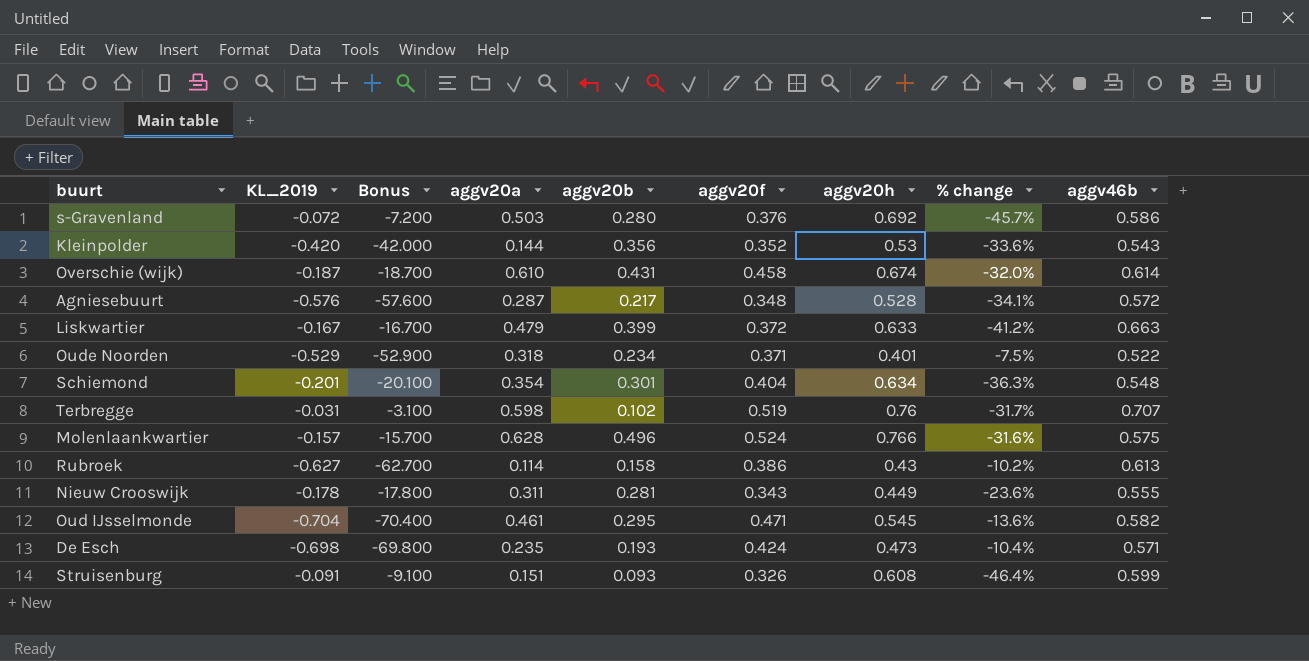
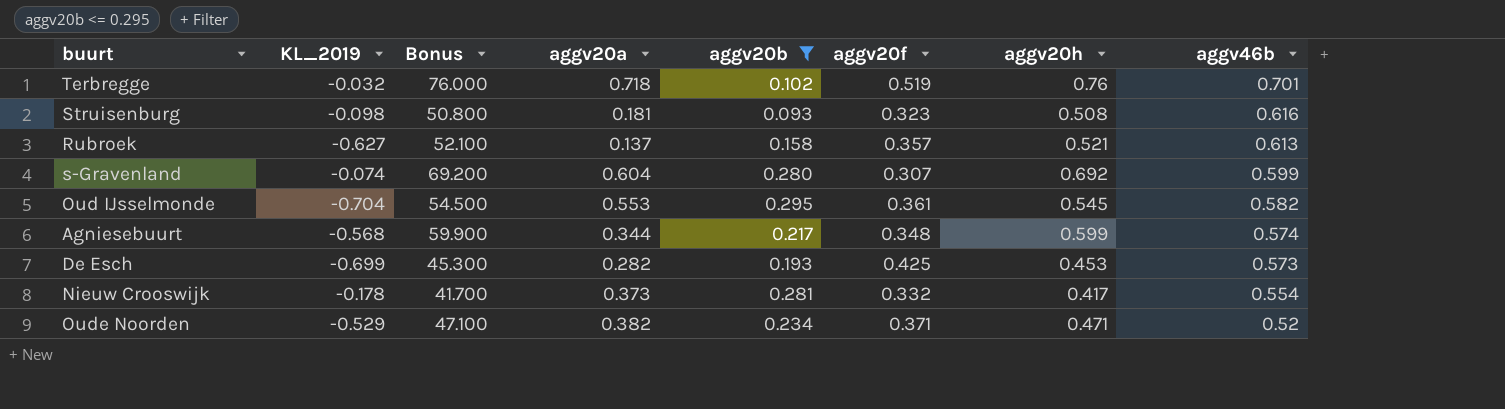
filter: none -> aggv20b <= 0.295
row order: none -> aggv46b descending
column % change | formula: ([aggv20f] - [aggv20h]) / [aggv20h] -> none
column Bonus | formula: [KL_2019] * 100 -> [aggv20h] * 100
Terbregge | KL_2019: -0.031 -> -0.032
Terbregge | aggv20a: 0.598 -> 0.718
Terbregge | aggv46b: 0.707 -> 0.701
Struisenburg | KL_2019: -0.091 -> -0.098
Struisenburg | aggv20a: 0.151 -> 0.181
Struisenburg | aggv20f: 0.326 -> 0.323
Struisenburg | aggv20h: 0.608 -> 0.508
Struisenburg | aggv46b: 0.599 -> 0.616
Rubroek | aggv20a: 0.114 -> 0.137
Rubroek | aggv20f: 0.386 -> 0.357
Rubroek | aggv20h: 0.43 -> 0.521
s-Gravenland | KL_2019: -0.072 -> -0.074
s-Gravenland | aggv20a: 0.503 -> 0.604
s-Gravenland | aggv20f: 0.376 -> 0.307
s-Gravenland | aggv46b: 0.586 -> 0.599
Oud IJsselmonde | aggv20a: 0.461 -> 0.553
Oud IJsselmonde | aggv20f: 0.471 -> 0.361
Agniesebuurt | KL_2019: -0.576 -> -0.568
Agniesebuurt | aggv20a: 0.287 -> 0.344
Agniesebuurt | aggv20h: 0.528 -> 0.599
Agniesebuurt | aggv46b: 0.572 -> 0.574
De Esch | KL_2019: -0.698 -> -0.699
De Esch | aggv20a: 0.235 -> 0.282
De Esch | aggv20f: 0.424 -> 0.425
De Esch | aggv20h: 0.473 -> 0.453
De Esch | aggv46b: 0.571 -> 0.573
Nieuw Crooswijk | aggv20a: 0.311 -> 0.373
Nieuw Crooswijk | aggv20f: 0.343 -> 0.332
Nieuw Crooswijk | aggv20h: 0.449 -> 0.417
Nieuw Crooswijk | aggv46b: 0.555 -> 0.554
Oude Noorden | aggv20a: 0.318 -> 0.382
Oude Noorden | aggv20h: 0.401 -> 0.471
Oude Noorden | aggv46b: 0.522 -> 0.52

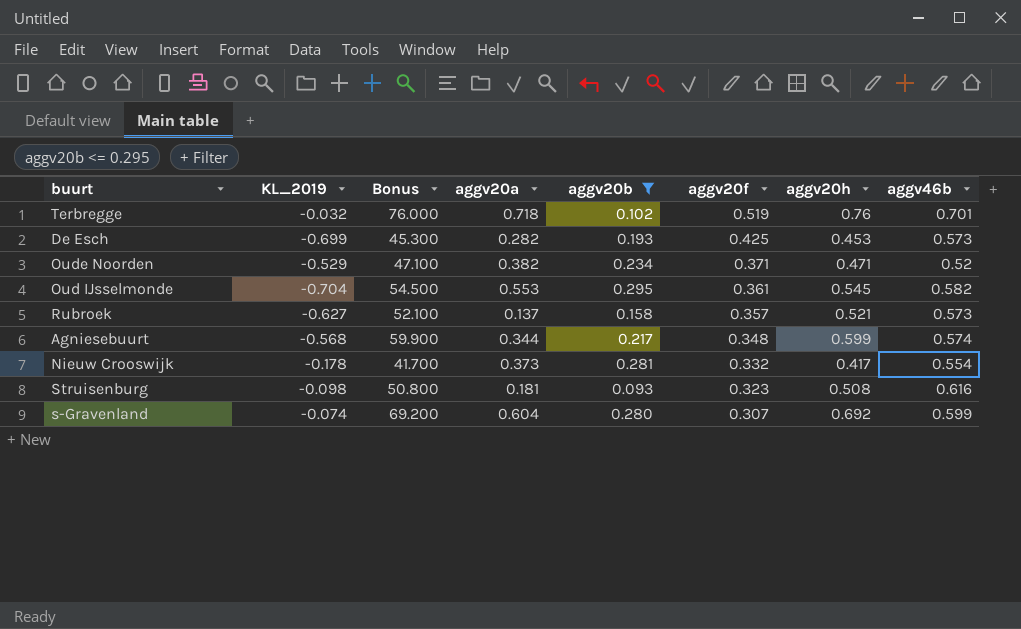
row order: aggv46b descending -> aggv20f descending
Rubroek | aggv46b: 0.613 -> 0.573

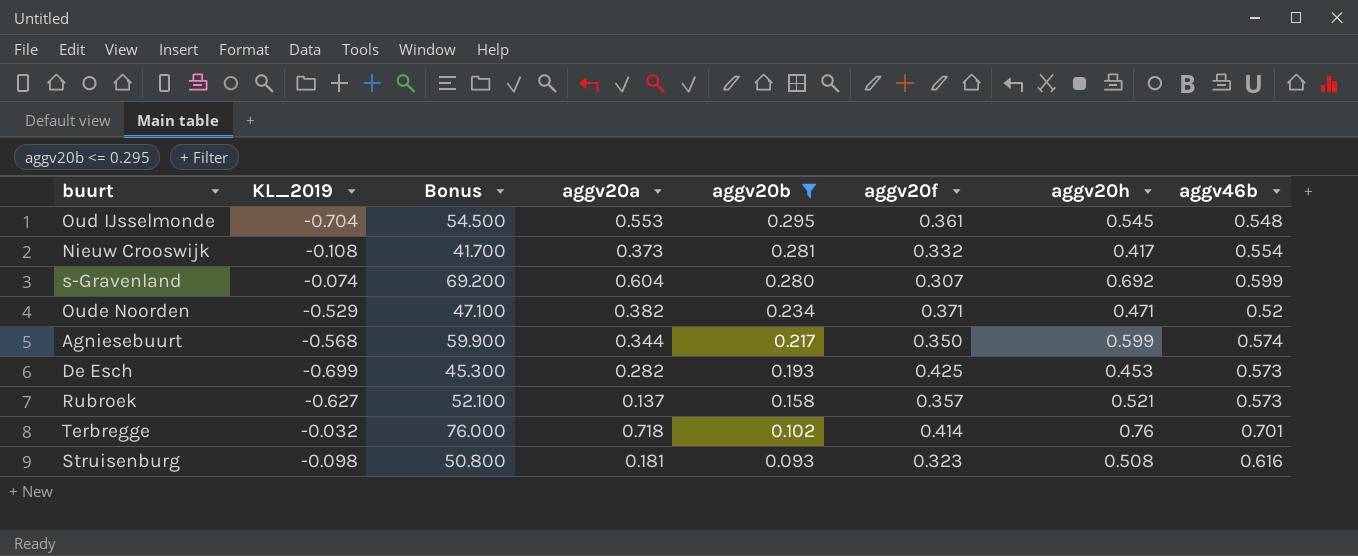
row order: aggv20f descending -> aggv20b descending
Oud IJsselmonde | aggv46b: 0.582 -> 0.548
Nieuw Crooswijk | KL_2019: -0.178 -> -0.108
Agniesebuurt | aggv20f: 0.348 -> 0.350
Terbregge | aggv20f: 0.519 -> 0.414

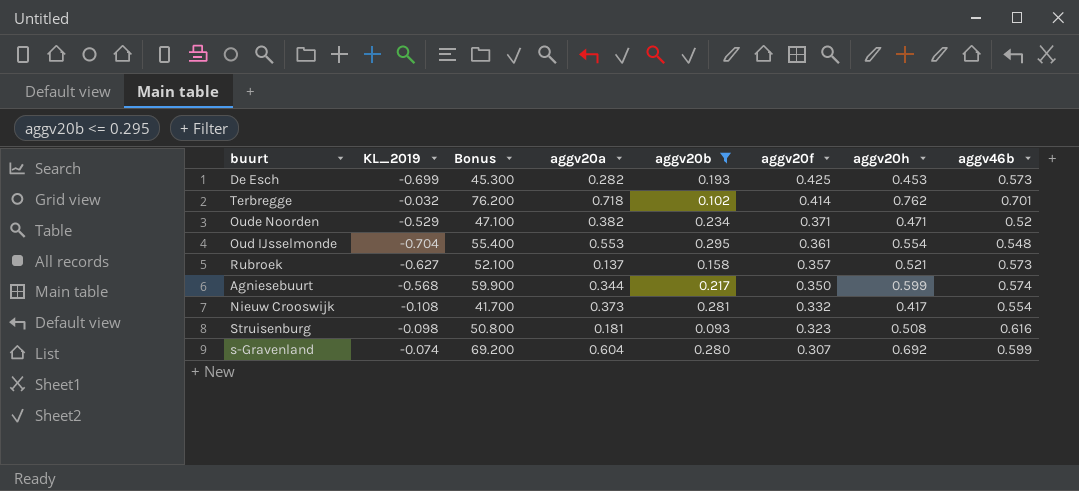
row order: aggv20b descending -> aggv20f descending
Terbregge | Bonus: 76.000 -> 76.200
Terbregge | aggv20h: 0.76 -> 0.762
Oud IJsselmonde | Bonus: 54.500 -> 55.400
Oud IJsselmonde | aggv20h: 0.545 -> 0.554

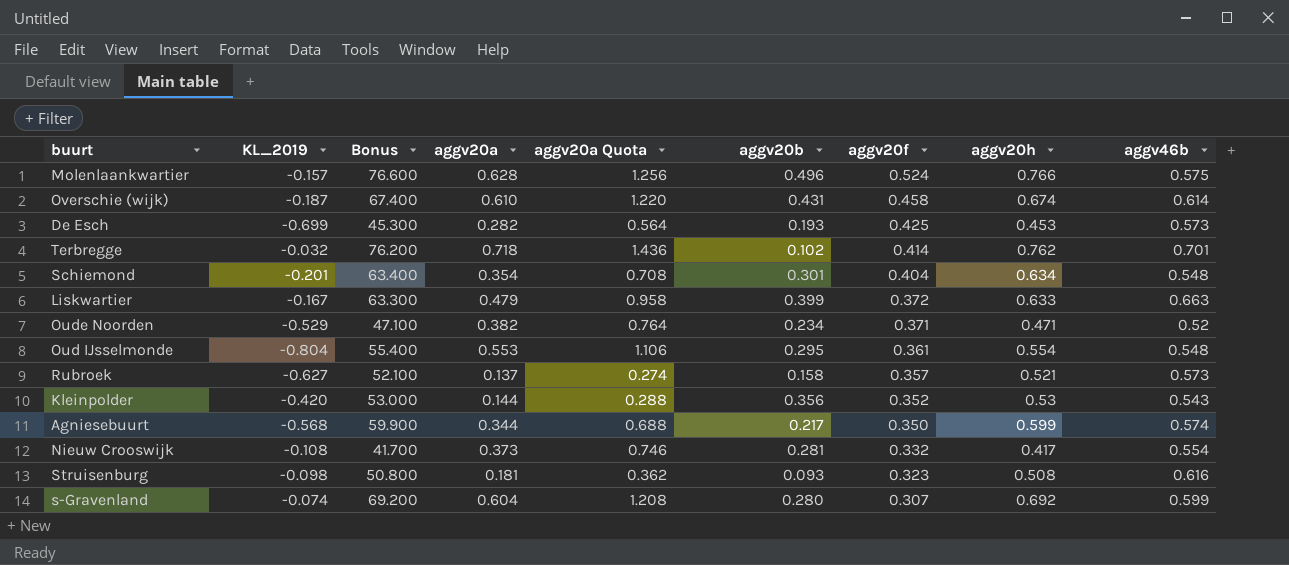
filter: aggv20b <= 0.295 -> none
column aggv20a Quota | formula: none -> [aggv20a] * 2
Oud IJsselmonde | KL_2019: -0.704 -> -0.804

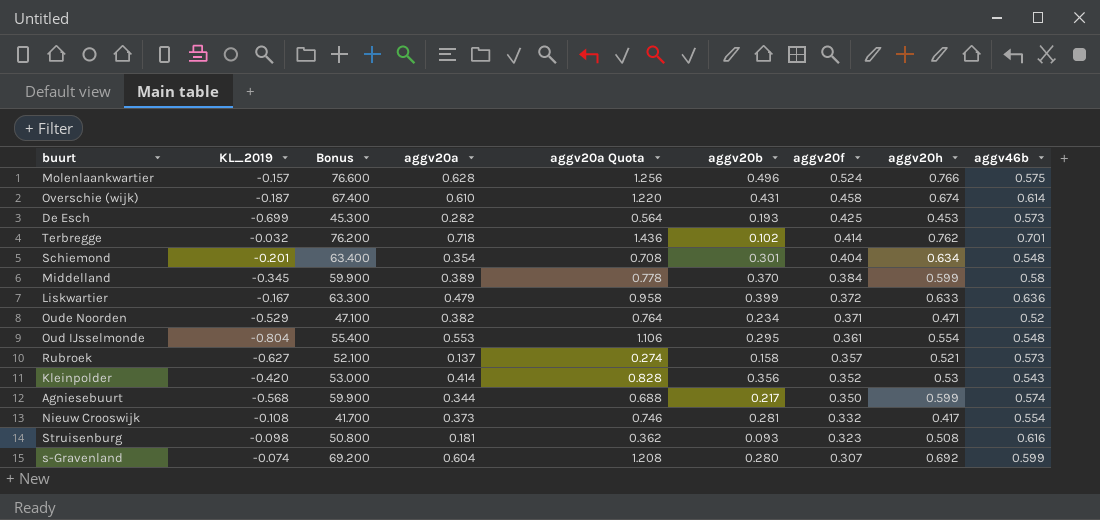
row Middelland: none -> -0.345 | 59.900 | 0.389 | 0.778 | 0.370 | 0.384 | 0.599 | 0.58
Liskwartier | aggv46b: 0.663 -> 0.636
Kleinpolder | aggv20a: 0.144 -> 0.414
Kleinpolder | aggv20a Quota: 0.288 -> 0.828

